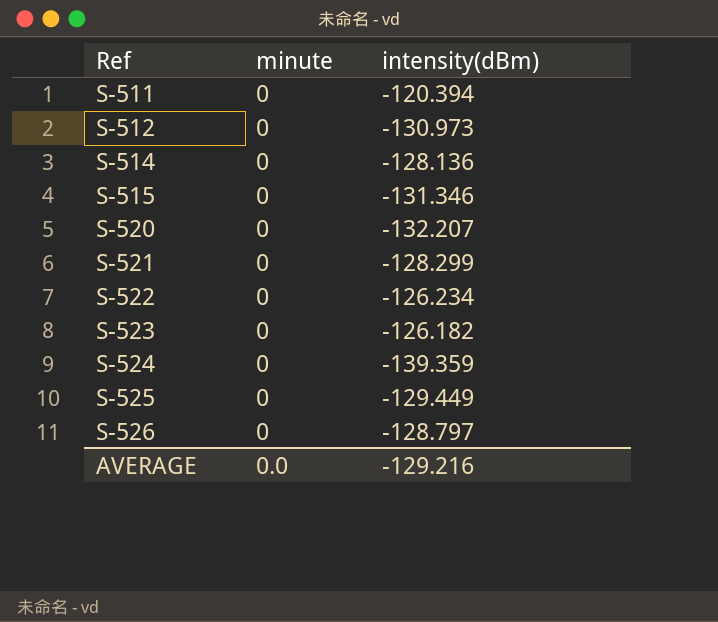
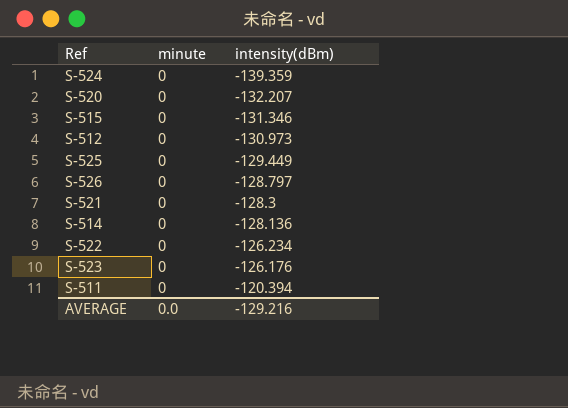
row order: Ref ascending -> intensity(dBm) ascending
S-521 | intensity(dBm): -128.299 -> -128.3
S-523 | intensity(dBm): -126.182 -> -126.176

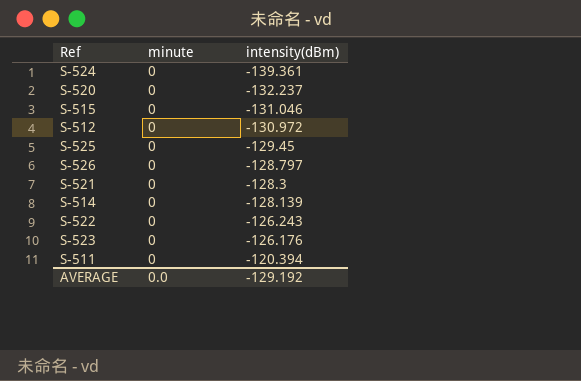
S-524 | intensity(dBm): -139.359 -> -139.361
S-520 | intensity(dBm): -132.207 -> -132.237
S-515 | intensity(dBm): -131.346 -> -131.046
S-512 | intensity(dBm): -130.973 -> -130.972
S-525 | intensity(dBm): -129.449 -> -129.45
S-514 | intensity(dBm): -128.136 -> -128.139
S-522 | intensity(dBm): -126.234 -> -126.243
AVERAGE | intensity(dBm): -129.216 -> -129.192

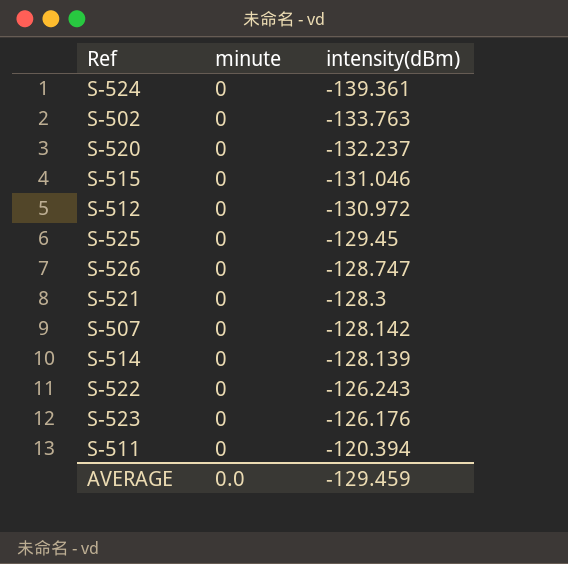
row S-502: none -> 0 | -133.763
S-526 | intensity(dBm): -128.797 -> -128.747
row S-507: none -> 0 | -128.142
AVERAGE | intensity(dBm): -129.192 -> -129.459

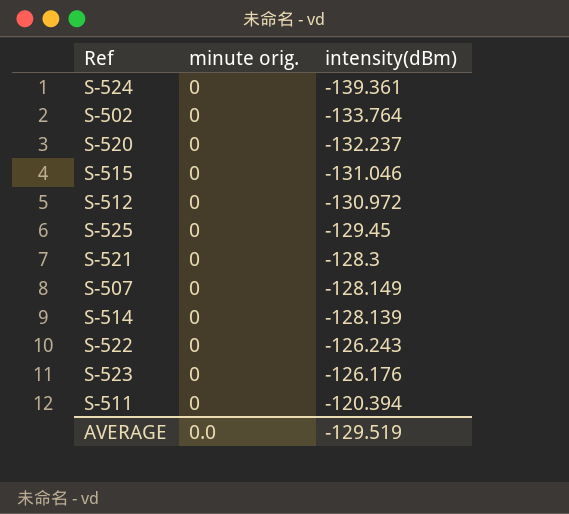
column name: minute -> minute orig.
row S-526: 0 | -128.747 -> none
S-502 | intensity(dBm): -133.763 -> -133.764
S-507 | intensity(dBm): -128.142 -> -128.149
AVERAGE | intensity(dBm): -129.459 -> -129.519

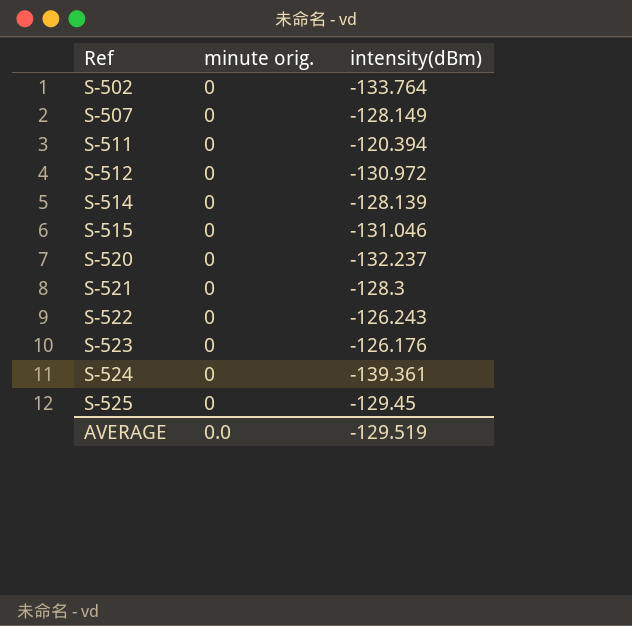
row order: intensity(dBm) ascending -> Ref ascending

